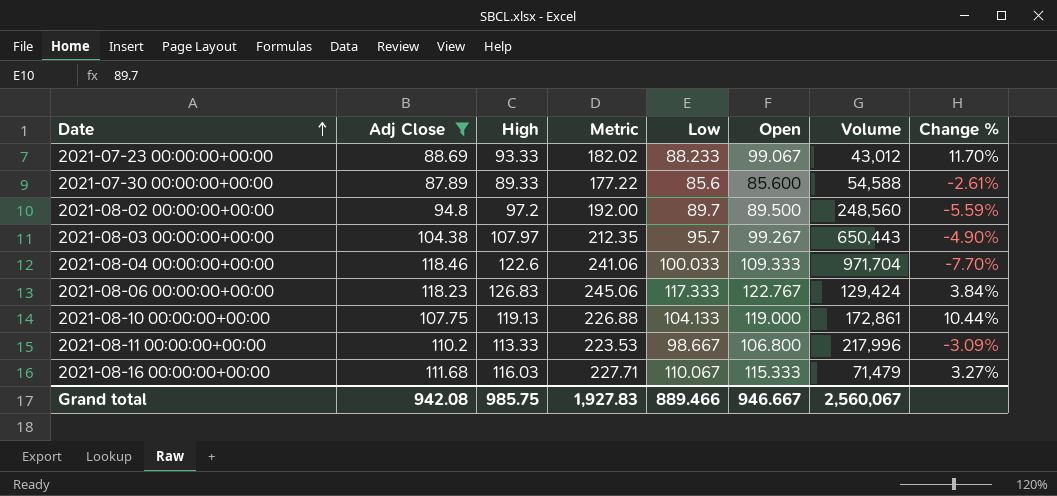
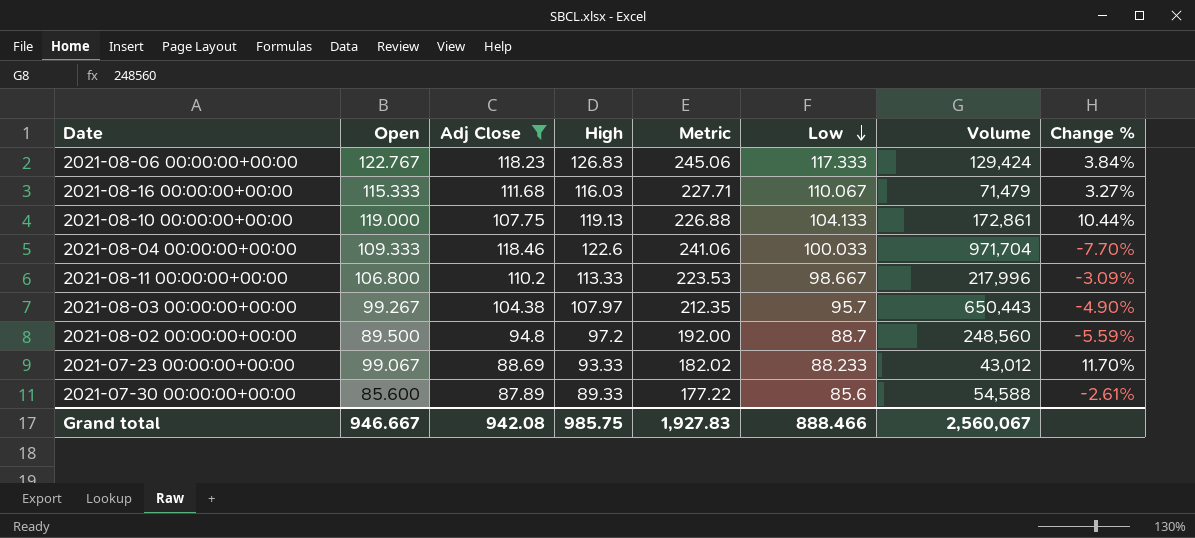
row order: Date ascending -> Low descending
column Open | position: 6 -> 2
2021-08-02 00:00:00+00:00 | Low: 89.7 -> 88.7
Grand total | Low: 889.466 -> 888.466

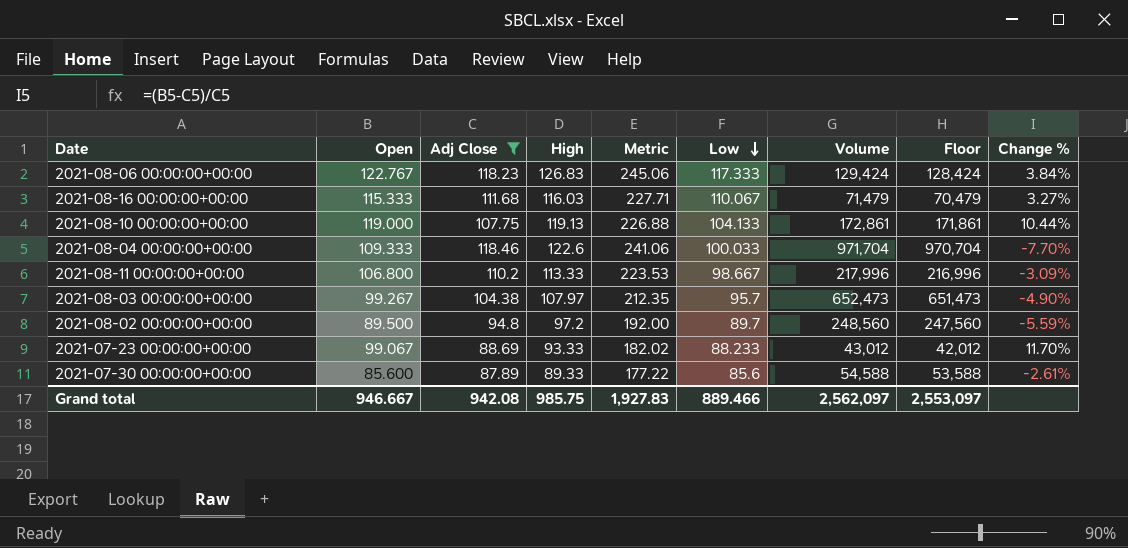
column Floor | formula: none -> [Volume] - 1000
2021-08-03 00:00:00+00:00 | Volume: 650,443 -> 652,473
2021-08-02 00:00:00+00:00 | Low: 88.7 -> 89.7
Grand total | Low: 888.466 -> 889.466
Grand total | Volume: 2,560,067 -> 2,562,097

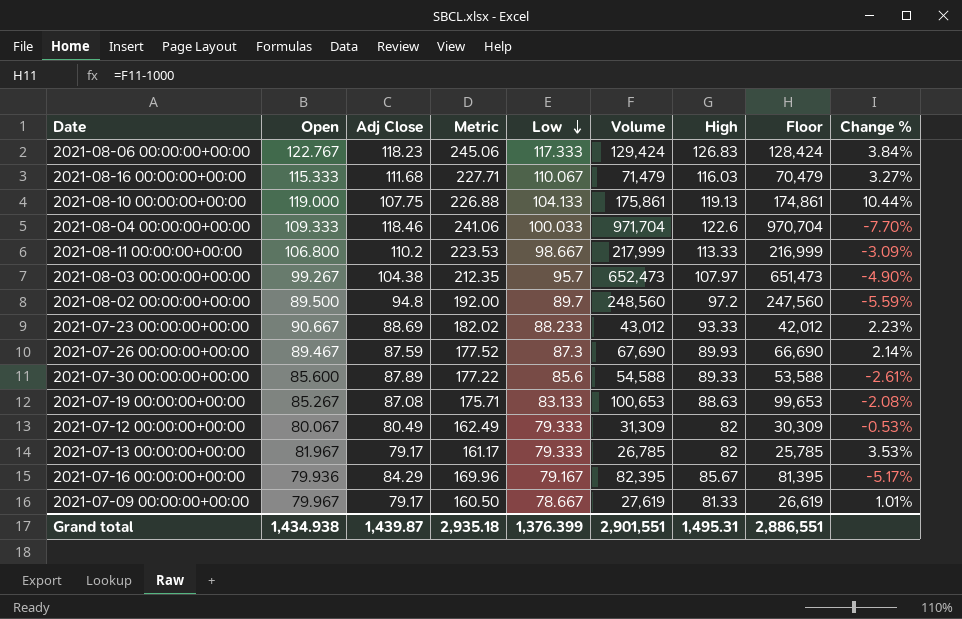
filter: Adj Close >= 87.89 -> none
column High | position: 4 -> 7
2021-08-10 00:00:00+00:00 | Volume: 172,861 -> 175,861
2021-08-10 00:00:00+00:00 | Floor: 171,861 -> 174,861
2021-08-11 00:00:00+00:00 | Volume: 217,996 -> 217,999
2021-08-11 00:00:00+00:00 | Floor: 216,996 -> 216,999
2021-07-23 00:00:00+00:00 | Open: 99.067 -> 90.667
2021-07-23 00:00:00+00:00 | Change %: 11.70% -> 2.23%
Grand total | Open: 946.667 -> 1,434.938
Grand total | Adj Close: 942.08 -> 1,439.87
Grand total | Metric: 1,927.83 -> 2,935.18
Grand total | Low: 889.466 -> 1,376.399
Grand total | Volume: 2,562,097 -> 2,901,551
Grand total | High: 985.75 -> 1,495.31
Grand total | Floor: 2,553,097 -> 2,886,551

